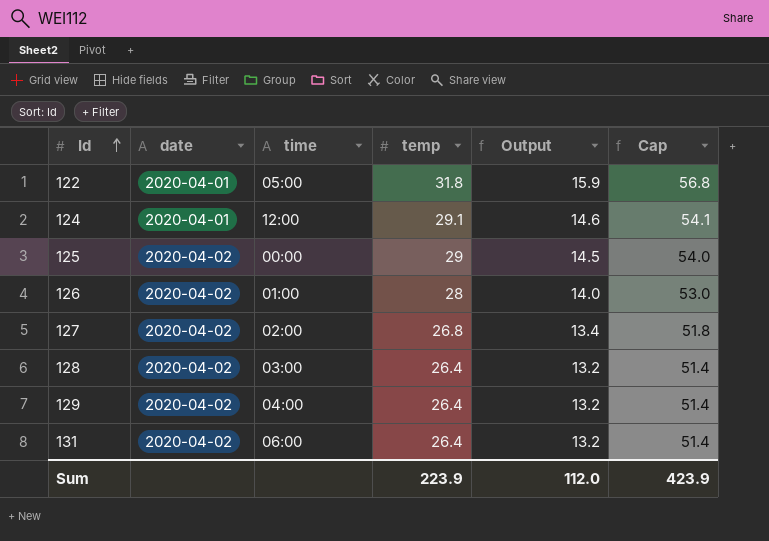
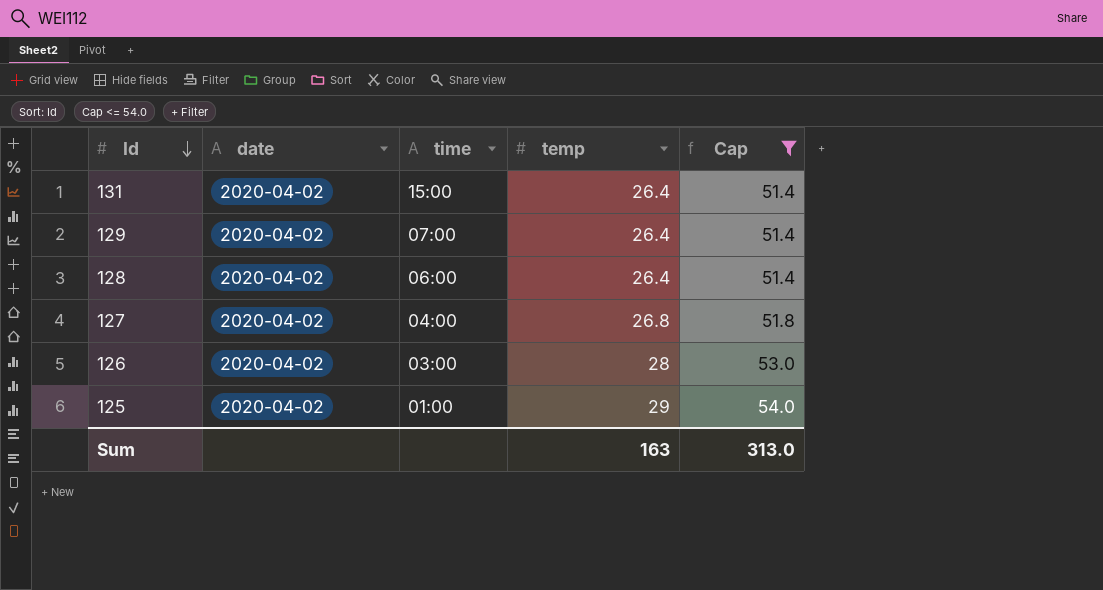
filter: none -> Cap <= 54.0
row order: Id ascending -> Id descending
column Output | formula: [temp] * 0.5 -> none
131 | time: 06:00 -> 15:00
129 | time: 04:00 -> 07:00
128 | time: 03:00 -> 06:00
127 | time: 02:00 -> 04:00
126 | time: 01:00 -> 03:00
125 | time: 00:00 -> 01:00
Sum | temp: 223.9 -> 163
Sum | Cap: 423.9 -> 313.0

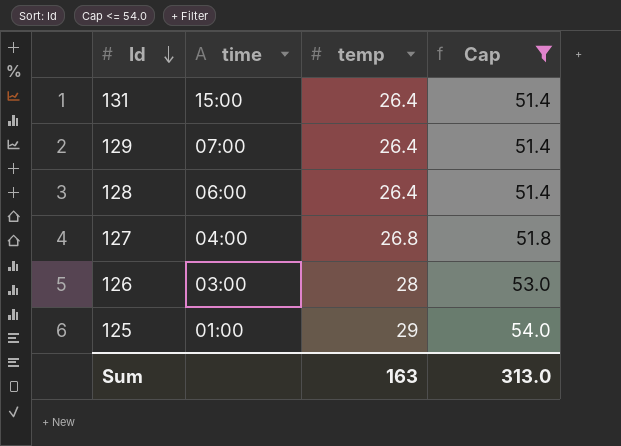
column date | position: 2 -> none

